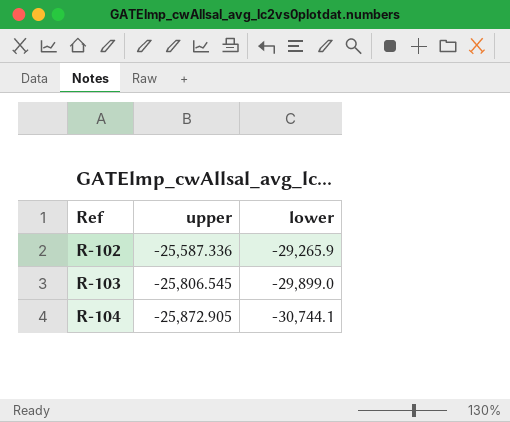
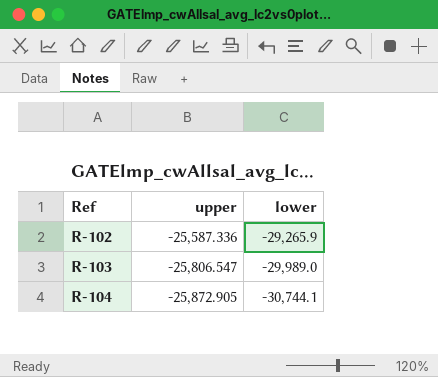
R-103 | upper: -25,806.545 -> -25,806.547
R-103 | lower: -29,899.0 -> -29,989.0

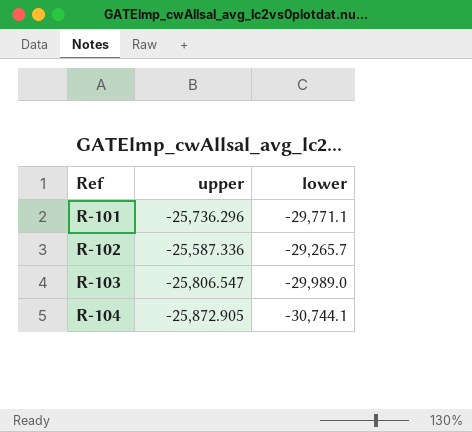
row R-101: none -> -25,736.296 | -29,771.1
R-102 | lower: -29,265.9 -> -29,265.7

